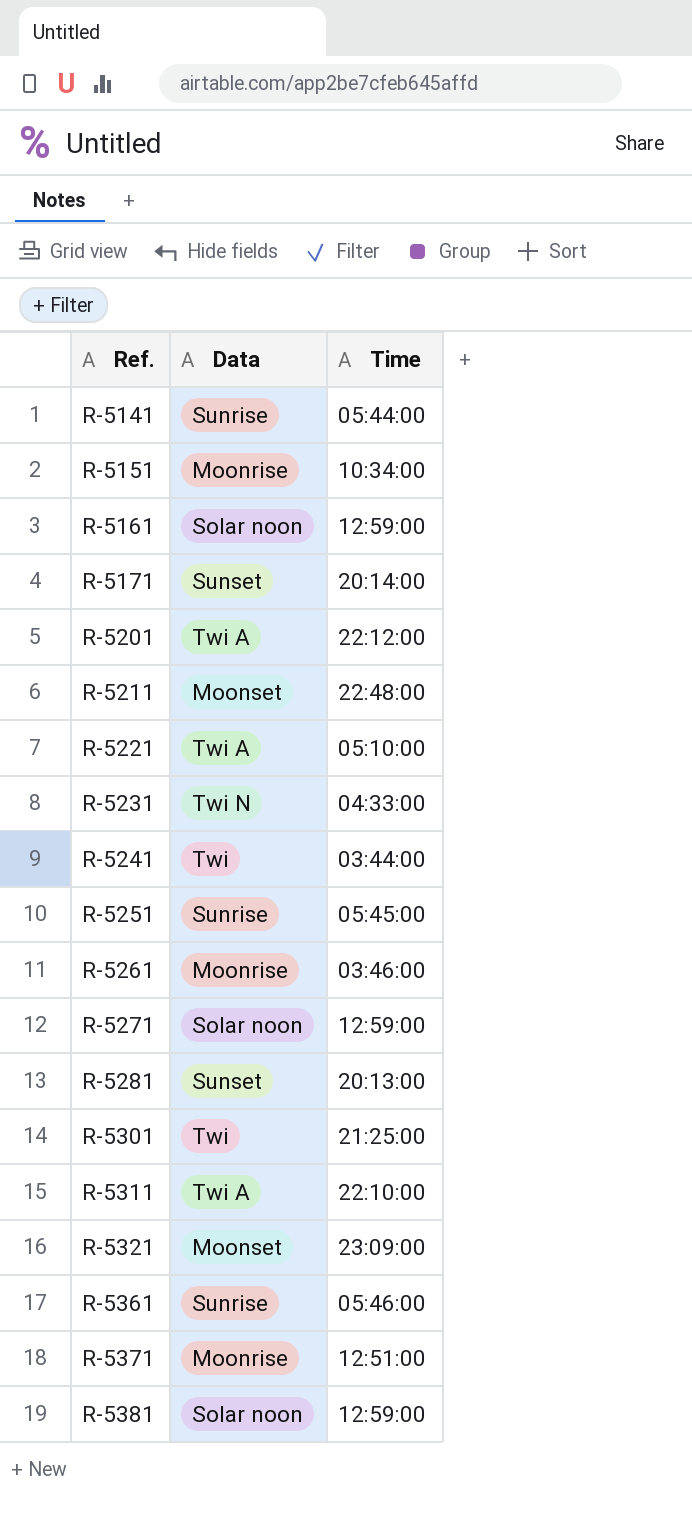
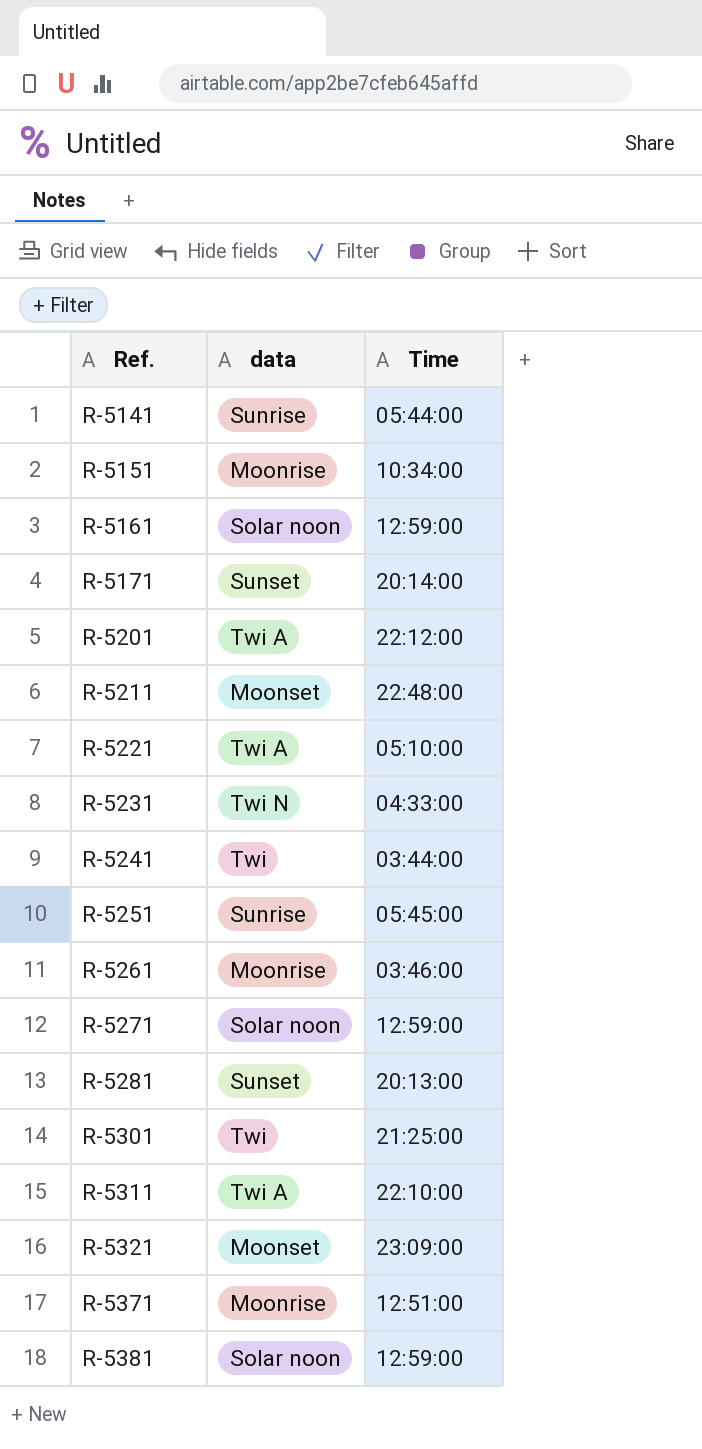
column name: Data -> data
row R-5361: Sunrise | 05:46:00 -> none

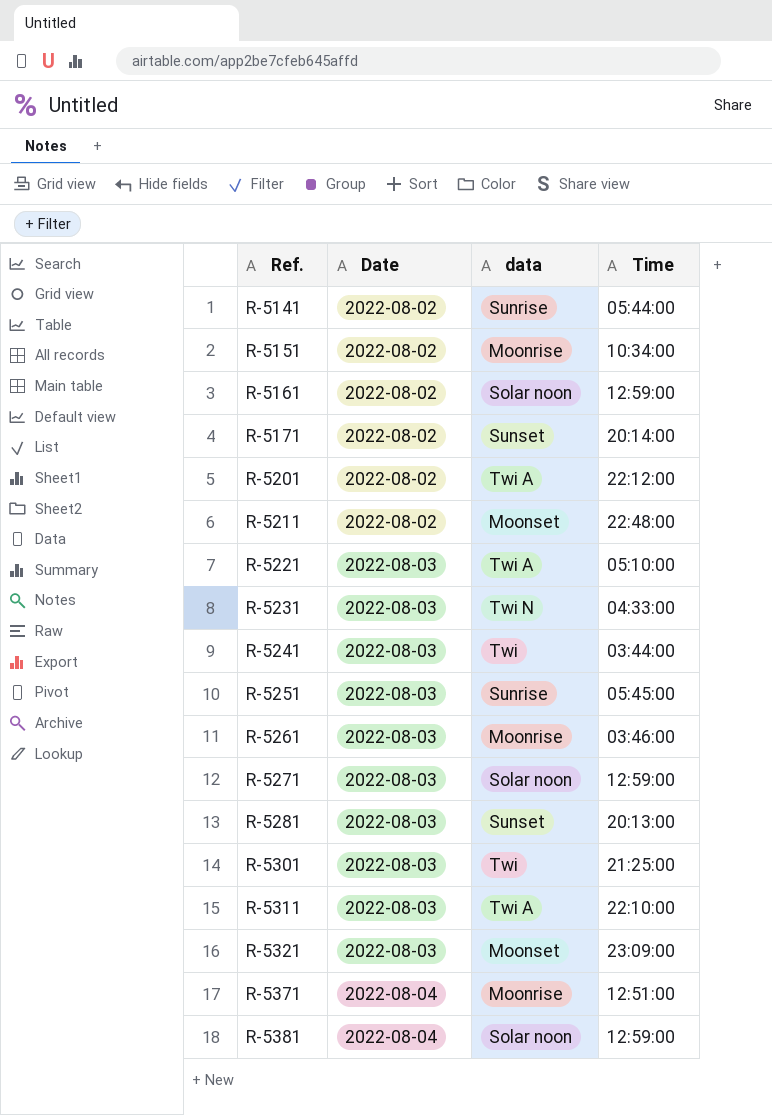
column Date | position: none -> 2

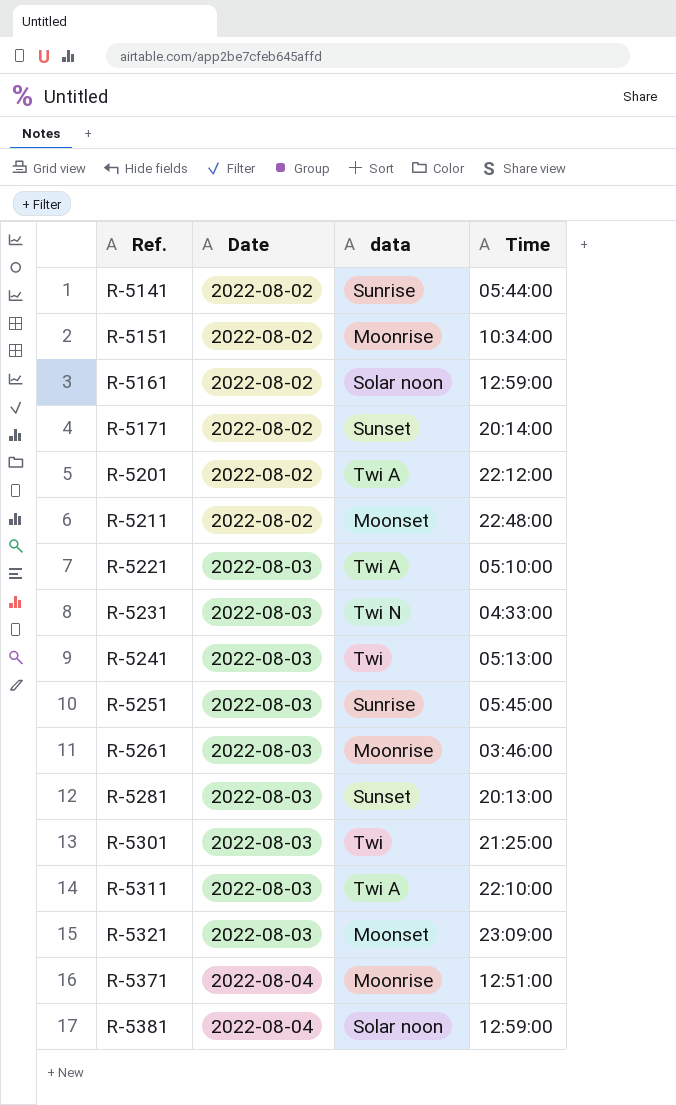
row R-5271: 2022-08-03 | Solar noon | 12:59:00 -> none
R-5241 | Time: 03:44:00 -> 05:13:00

